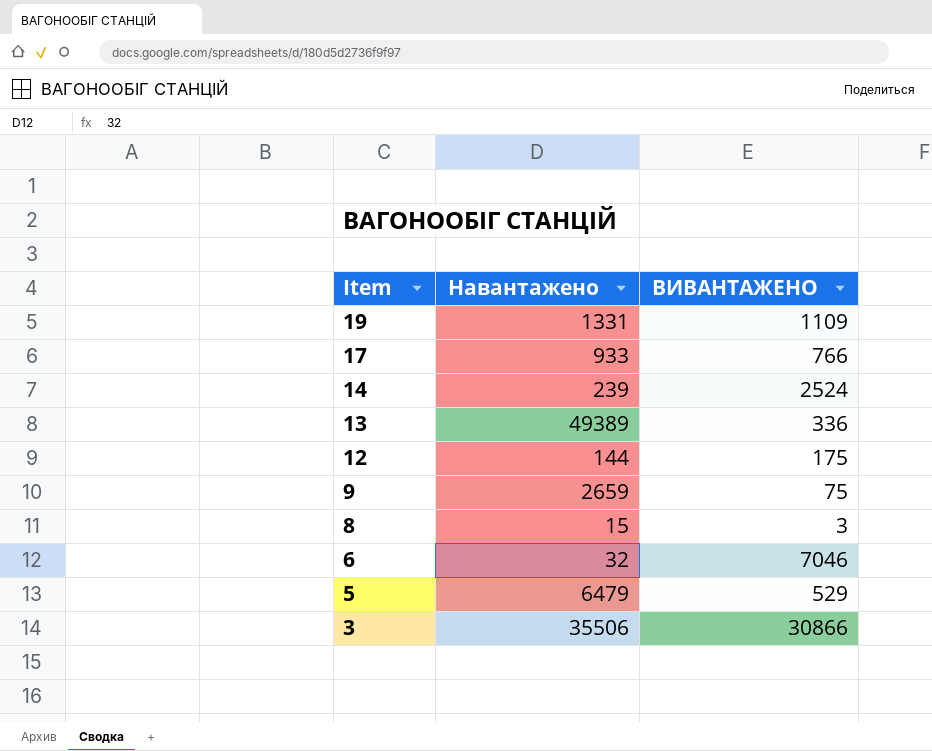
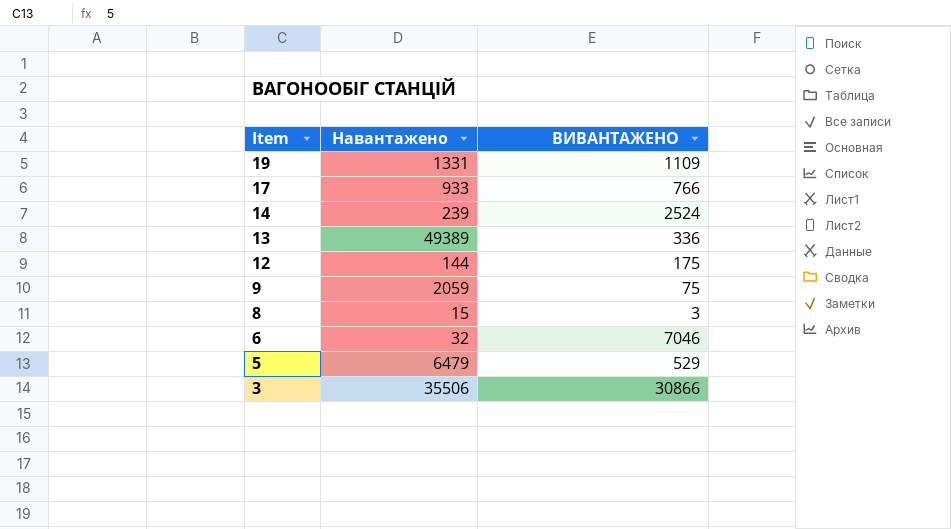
9 | Навантажено: 2659 -> 2059

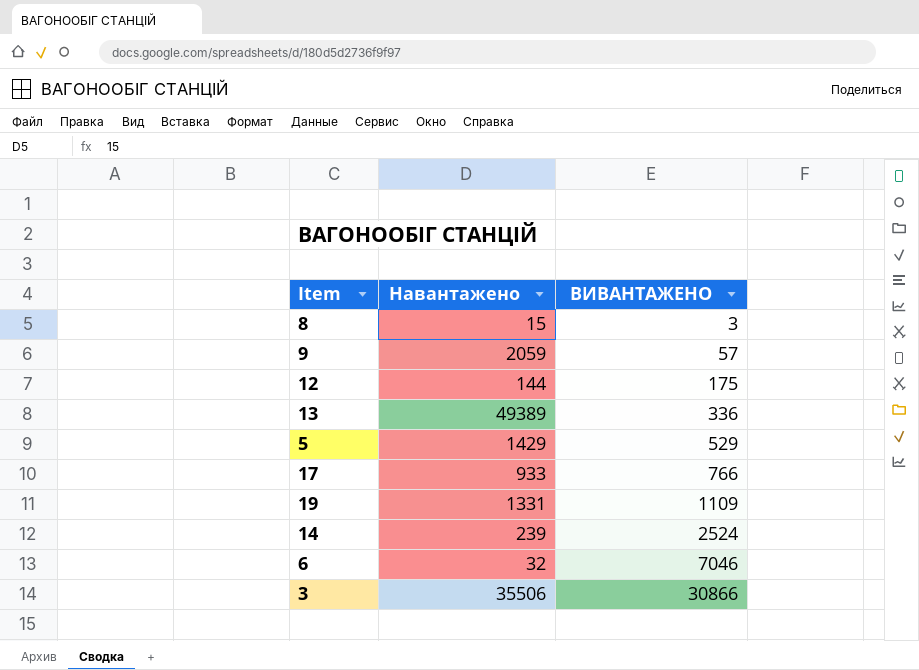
row order: Item descending -> ВИВАНТАЖЕНО ascending
9 | ВИВАНТАЖЕНО: 75 -> 57
5 | Навантажено: 6479 -> 1429

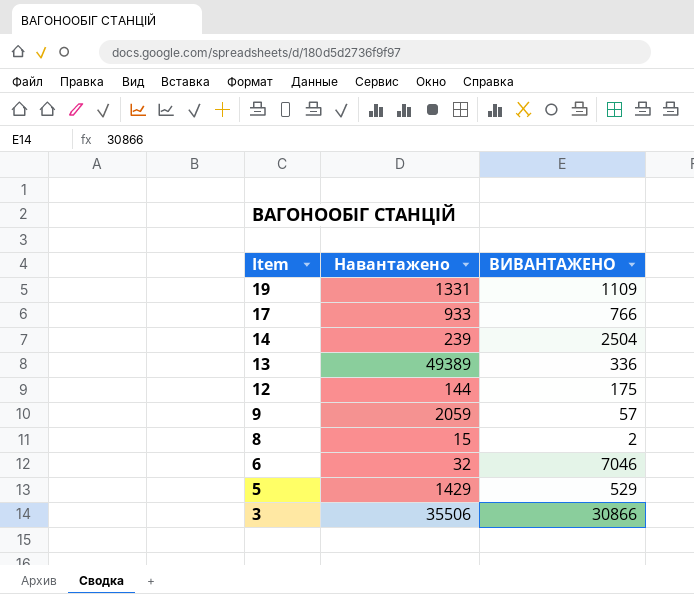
row order: ВИВАНТАЖЕНО ascending -> Item descending
14 | ВИВАНТАЖЕНО: 2524 -> 2504
8 | ВИВАНТАЖЕНО: 3 -> 2

